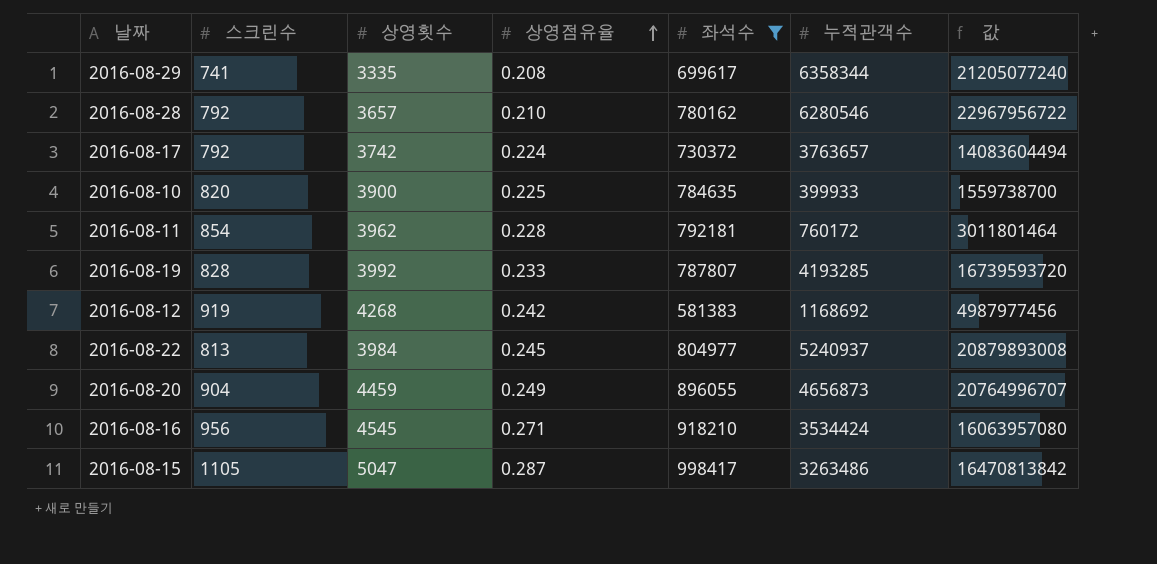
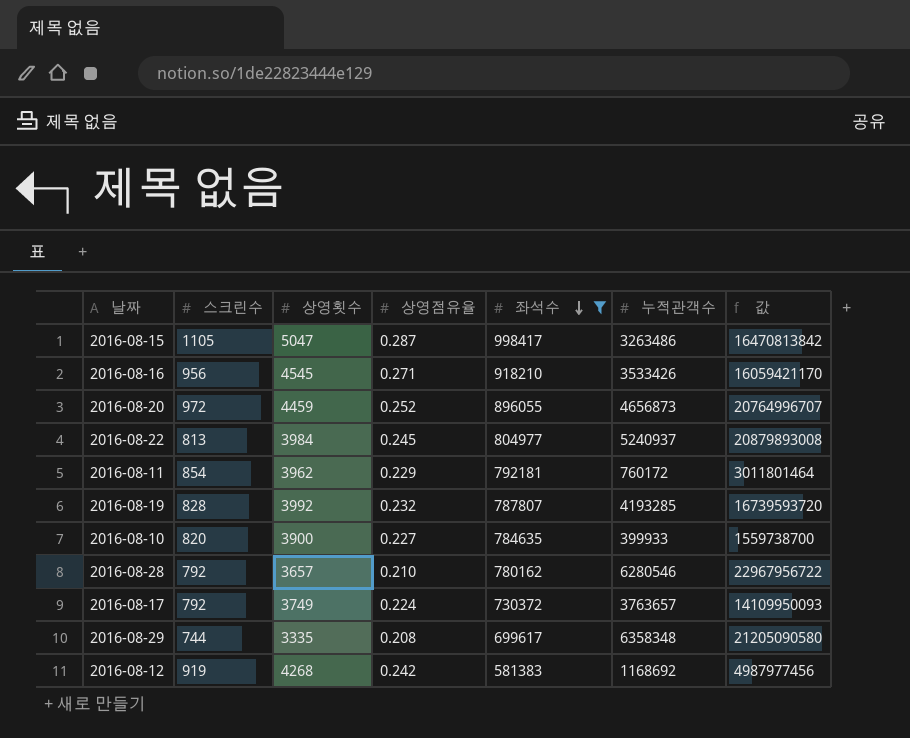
row order: 상영점유율 ascending -> 좌석수 descending
2016-08-16 | 누적관객수: 3534424 -> 3533426
2016-08-16 | 값: 16063957080 -> 16059421170
2016-08-20 | 스크린수: 904 -> 972
2016-08-20 | 상영점유율: 0.249 -> 0.252
2016-08-11 | 상영점유율: 0.228 -> 0.229
2016-08-19 | 상영점유율: 0.233 -> 0.232
2016-08-10 | 상영점유율: 0.225 -> 0.227
2016-08-17 | 상영횟수: 3742 -> 3749
2016-08-17 | 값: 14083604494 -> 14109950093
2016-08-29 | 스크린수: 741 -> 744
2016-08-29 | 누적관객수: 6358344 -> 6358348
2016-08-29 | 값: 21205077240 -> 21205090580

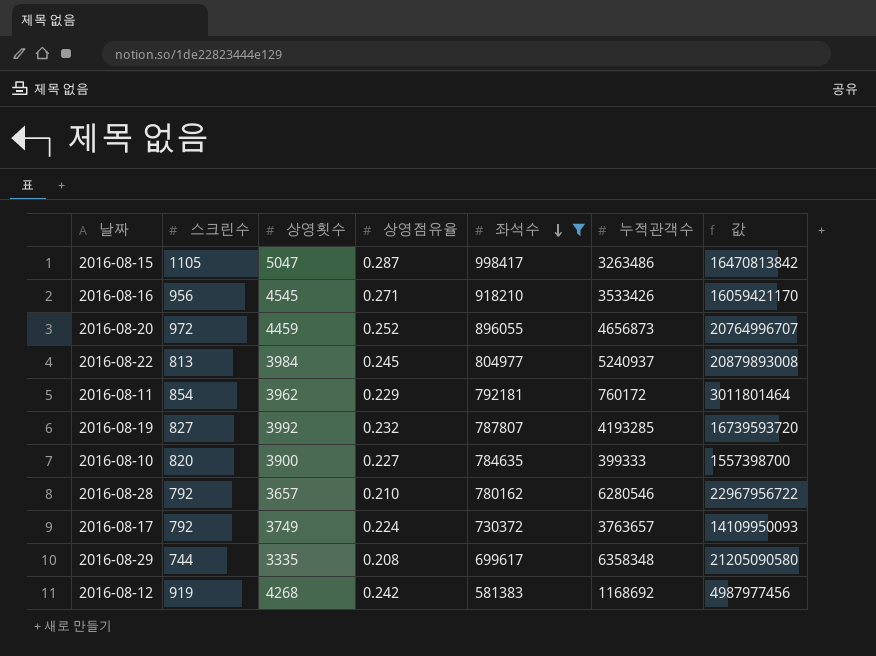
2016-08-19 | 스크린수: 828 -> 827
2016-08-10 | 누적관객수: 399933 -> 399333
2016-08-10 | 값: 1559738700 -> 1557398700

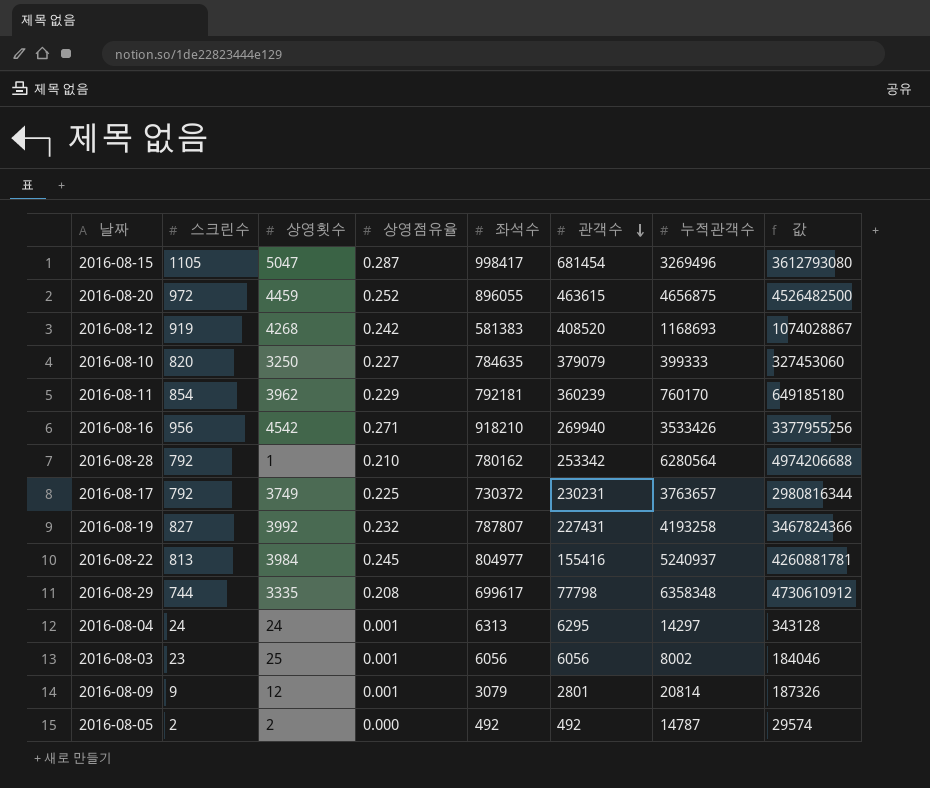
filter: 좌석수 >= 581383 -> none
row order: 좌석수 descending -> 관객수 descending
column 관객수 | position: none -> 6
column 값 | formula: [상영횟수] * [누적관객수] -> [스크린수] * [누적관객수]
2016-08-15 | 누적관객수: 3263486 -> 3269496
2016-08-20 | 누적관객수: 4656873 -> 4656875
2016-08-12 | 누적관객수: 1168692 -> 1168693
2016-08-10 | 상영횟수: 3900 -> 3250
2016-08-11 | 누적관객수: 760172 -> 760170
2016-08-16 | 상영횟수: 4545 -> 4542
2016-08-28 | 상영횟수: 3657 -> 1
2016-08-28 | 누적관객수: 6280546 -> 6280564
2016-08-17 | 상영점유율: 0.224 -> 0.225
2016-08-19 | 누적관객수: 4193285 -> 4193258

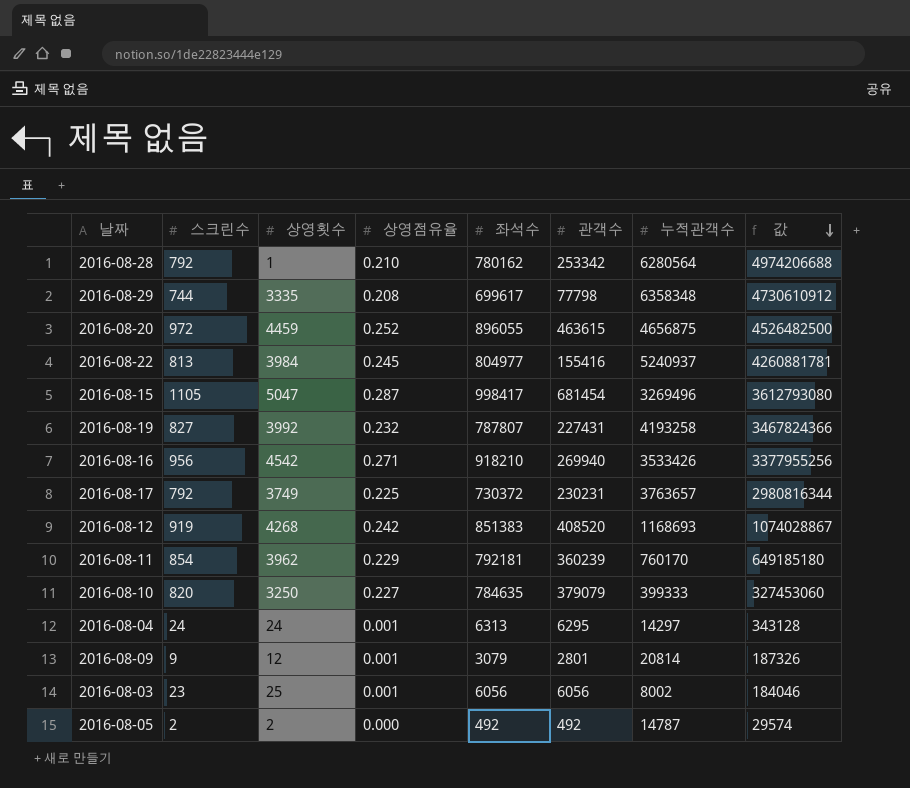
row order: 관객수 descending -> 값 descending
2016-08-12 | 좌석수: 581383 -> 851383

